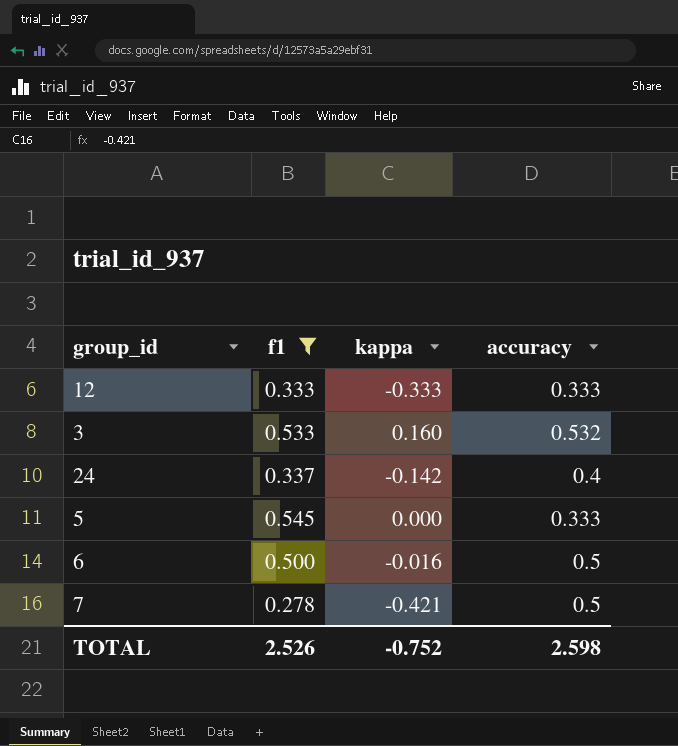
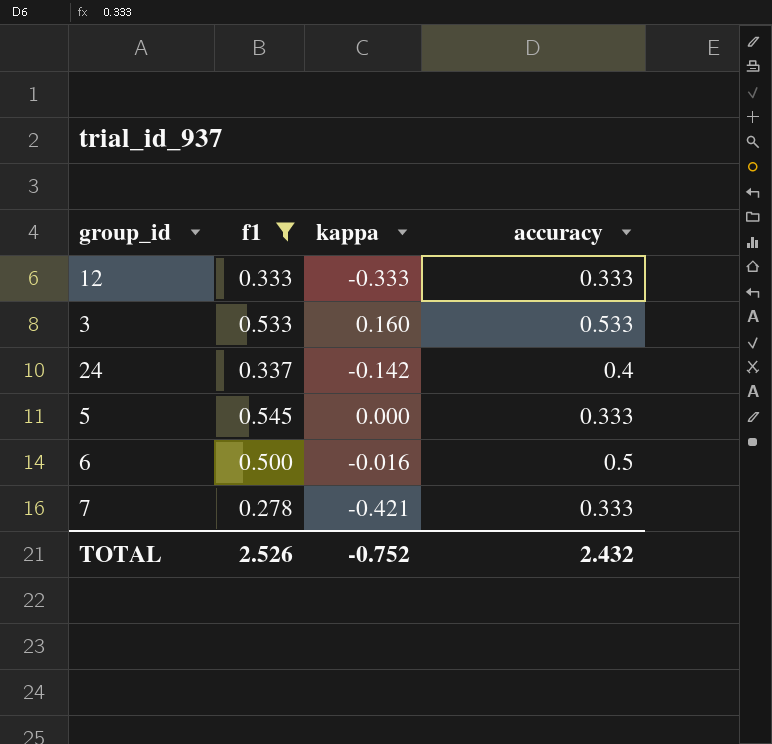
3 | accuracy: 0.532 -> 0.533
7 | accuracy: 0.5 -> 0.333
TOTAL | accuracy: 2.598 -> 2.432

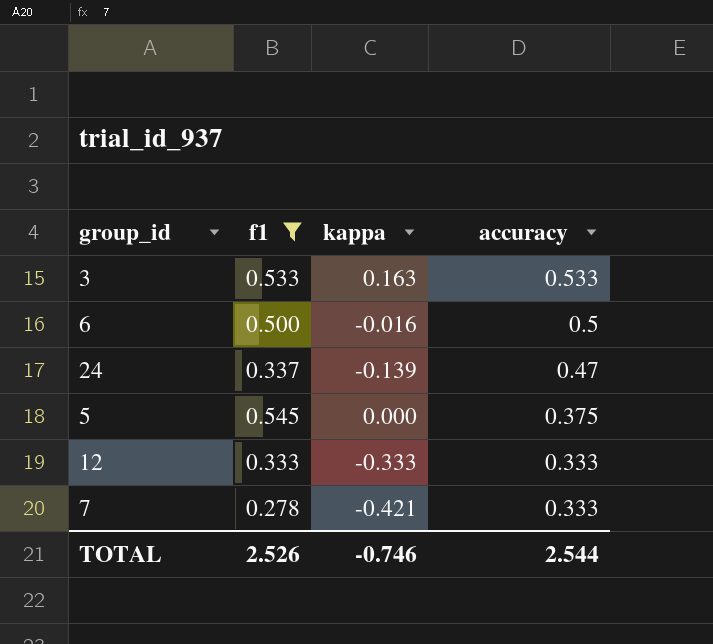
row order: none -> accuracy descending
3 | kappa: 0.160 -> 0.163
24 | kappa: -0.142 -> -0.139
24 | accuracy: 0.4 -> 0.47
5 | accuracy: 0.333 -> 0.375
TOTAL | kappa: -0.752 -> -0.746
TOTAL | accuracy: 2.432 -> 2.544

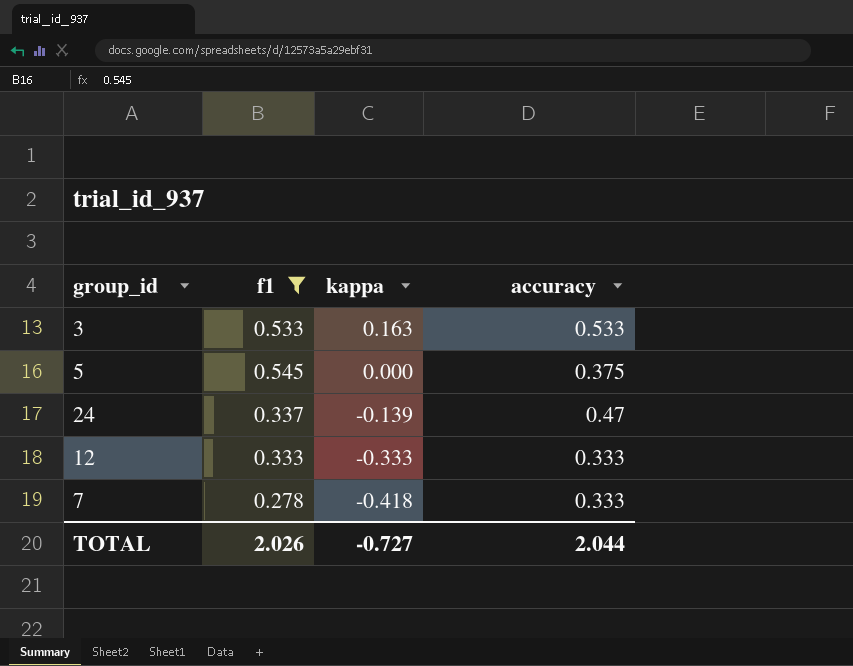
row order: accuracy descending -> kappa descending
row 6: 0.500 | -0.016 | 0.5 -> none
7 | kappa: -0.421 -> -0.418
TOTAL | f1: 2.526 -> 2.026
TOTAL | kappa: -0.746 -> -0.727
TOTAL | accuracy: 2.544 -> 2.044

